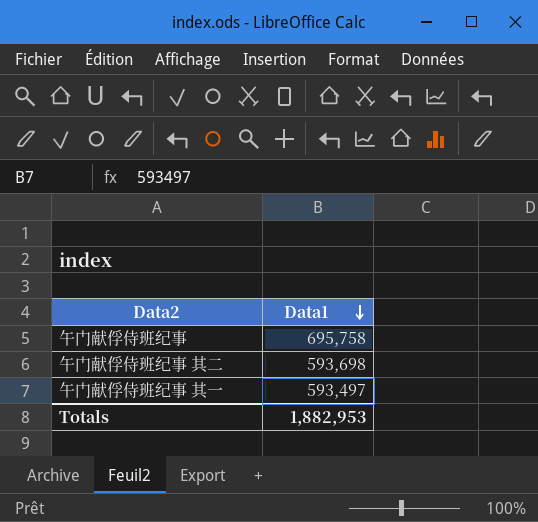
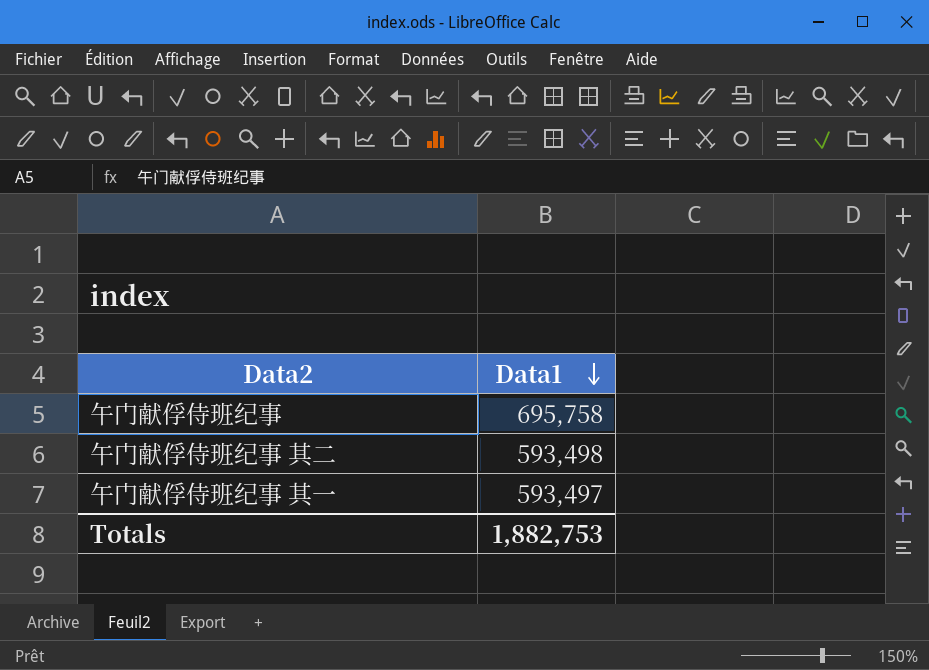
午门献俘侍班纪事 其二 | Data1: 593,698 -> 593,498
Totals | Data1: 1,882,953 -> 1,882,753

